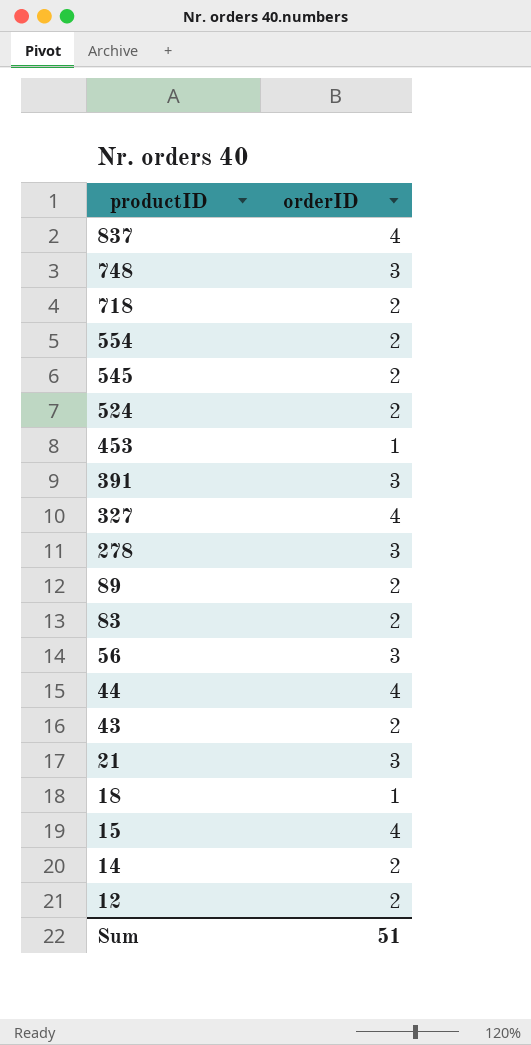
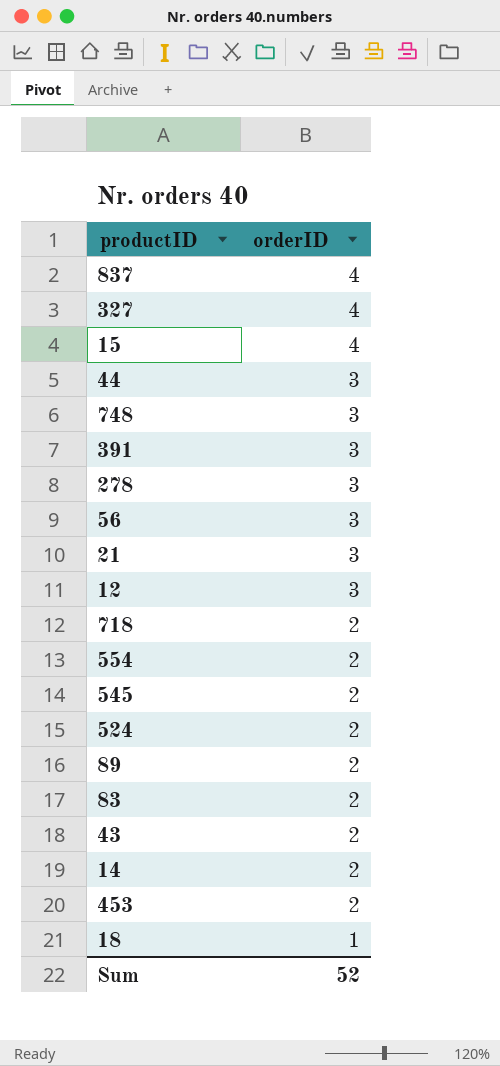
row order: productID descending -> orderID descending
44 | orderID: 4 -> 3
12 | orderID: 2 -> 3
453 | orderID: 1 -> 2
Sum | orderID: 51 -> 52

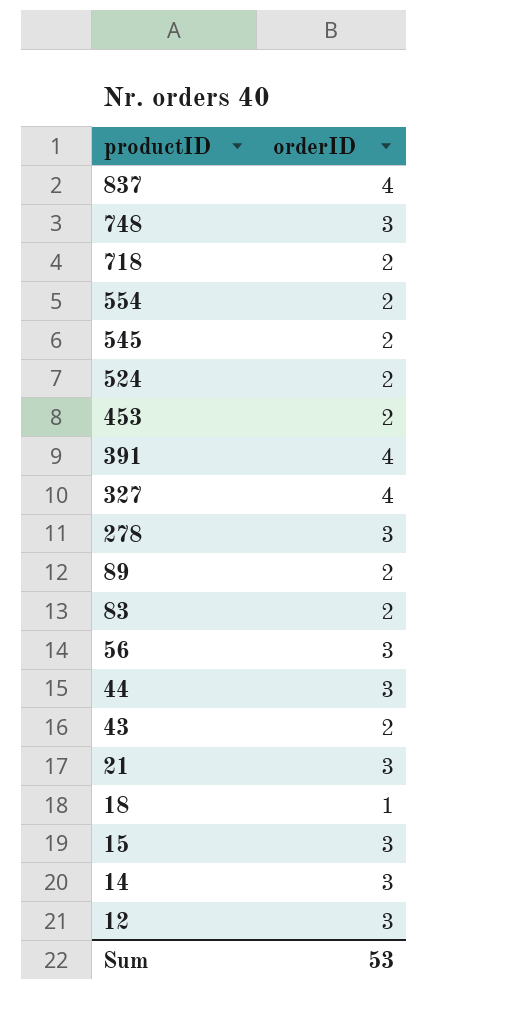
row order: orderID descending -> productID descending
391 | orderID: 3 -> 4
15 | orderID: 4 -> 3
14 | orderID: 2 -> 3
Sum | orderID: 52 -> 53

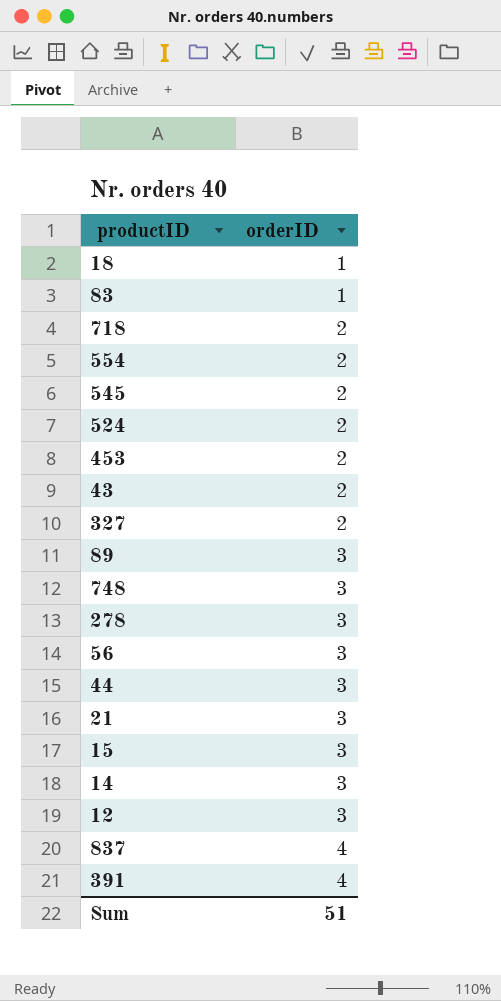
row order: productID descending -> orderID ascending
83 | orderID: 2 -> 1
327 | orderID: 4 -> 2
89 | orderID: 2 -> 3
Sum | orderID: 53 -> 51

